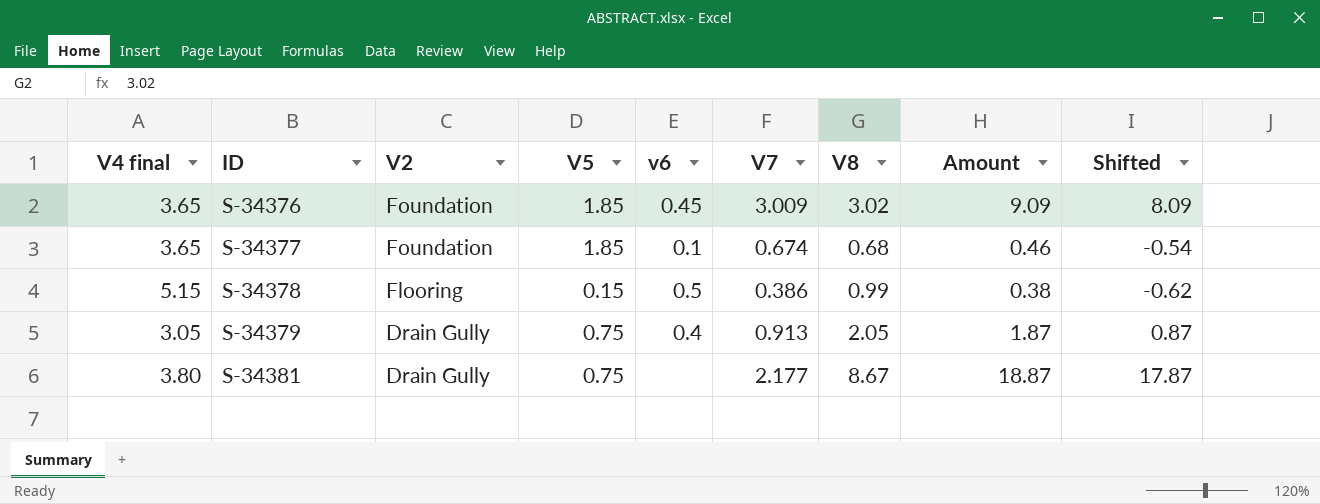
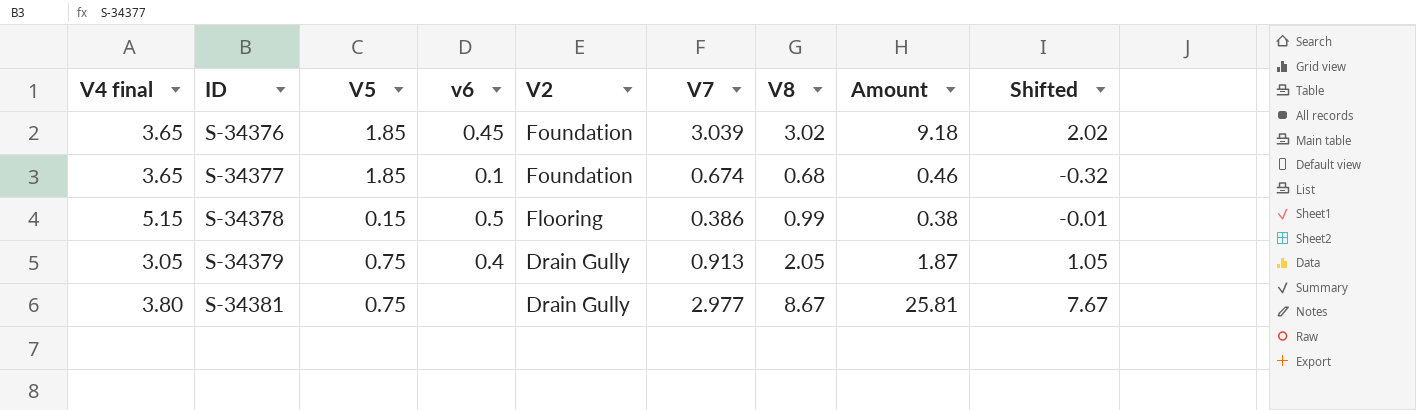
column V2 | position: 3 -> 5
column Shifted | formula: [Amount] - 1 -> [V8] - 1
S-34376 | V7: 3.009 -> 3.039
S-34376 | Amount: 9.09 -> 9.18
S-34381 | V7: 2.177 -> 2.977
S-34381 | Amount: 18.87 -> 25.81

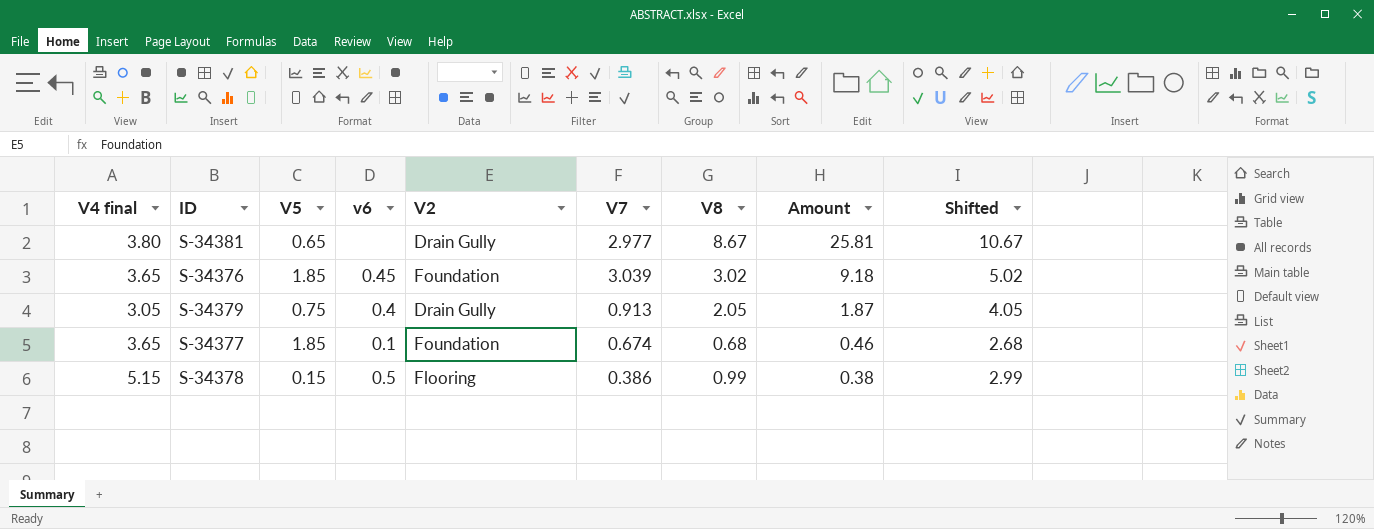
row order: ID ascending -> Amount descending
column Shifted | formula: [V8] - 1 -> [V8] + 2
S-34381 | V5: 0.75 -> 0.65

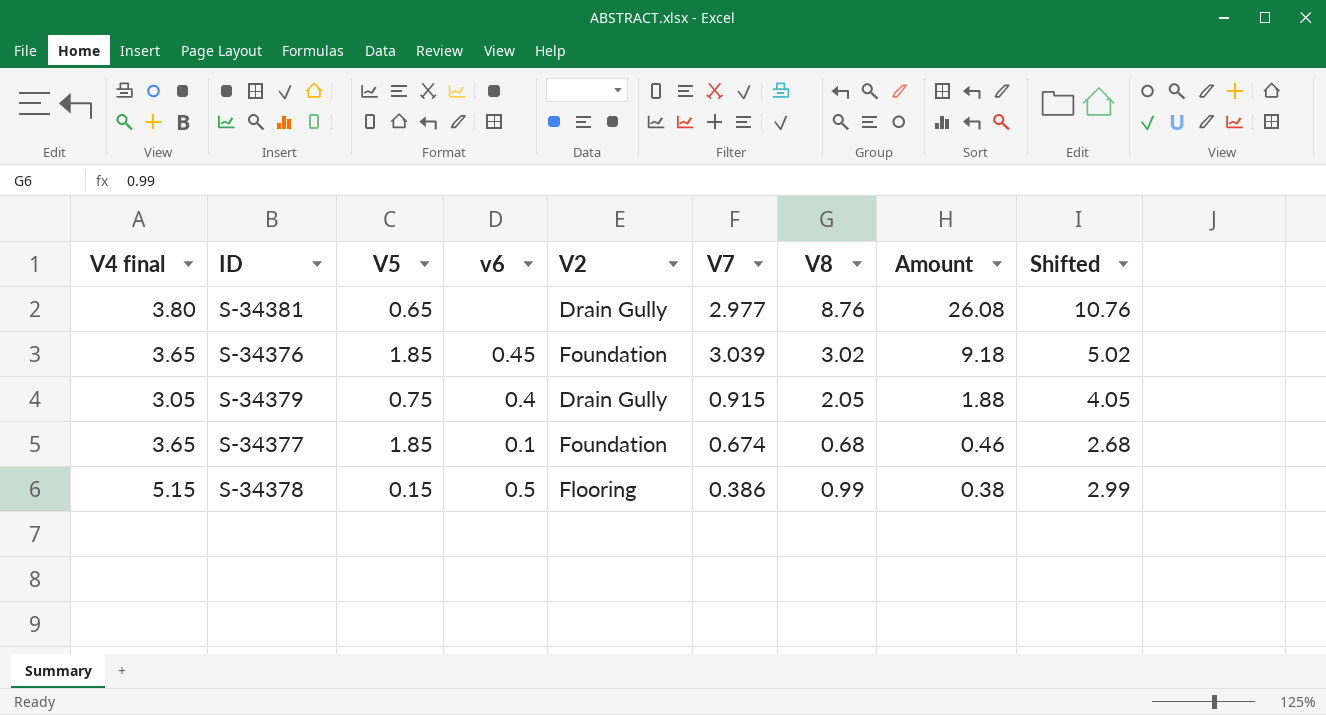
S-34381 | V8: 8.67 -> 8.76
S-34381 | Amount: 25.81 -> 26.08
S-34381 | Shifted: 10.67 -> 10.76
S-34379 | V7: 0.913 -> 0.915
S-34379 | Amount: 1.87 -> 1.88

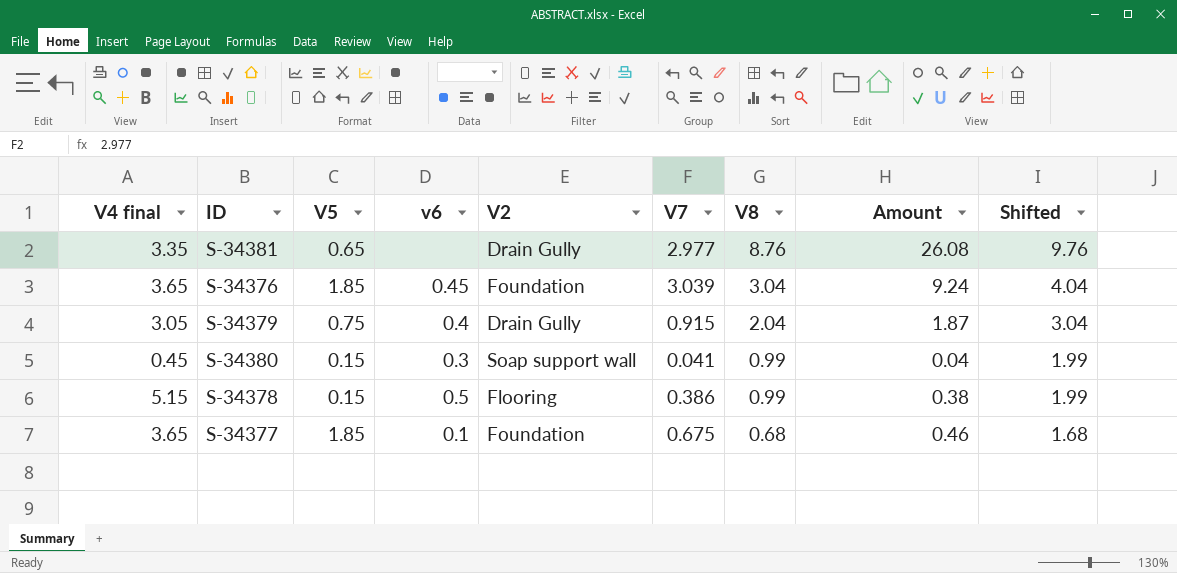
row order: Amount descending -> V8 descending
column Shifted | formula: [V8] + 2 -> [V8] + 1
S-34381 | V4 final: 3.80 -> 3.35
S-34376 | V8: 3.02 -> 3.04
S-34376 | Amount: 9.18 -> 9.24
S-34379 | V8: 2.05 -> 2.04
S-34379 | Amount: 1.88 -> 1.87
row S-34380: none -> 0.45 | 0.15 | 0.3 | Soap support wall | 0.041 | 0.99 | 0.04 | 1.99
S-34377 | V7: 0.674 -> 0.675

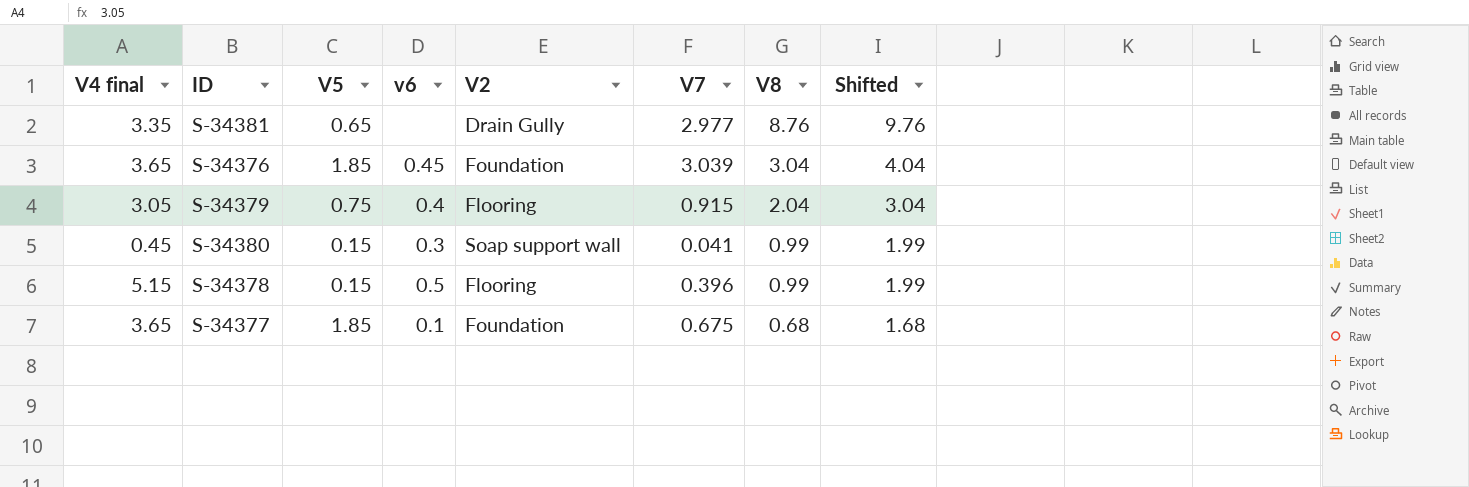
column Amount | formula: [V7] * [V8] -> none
S-34379 | V2: Drain Gully -> Flooring
S-34378 | V7: 0.386 -> 0.396

